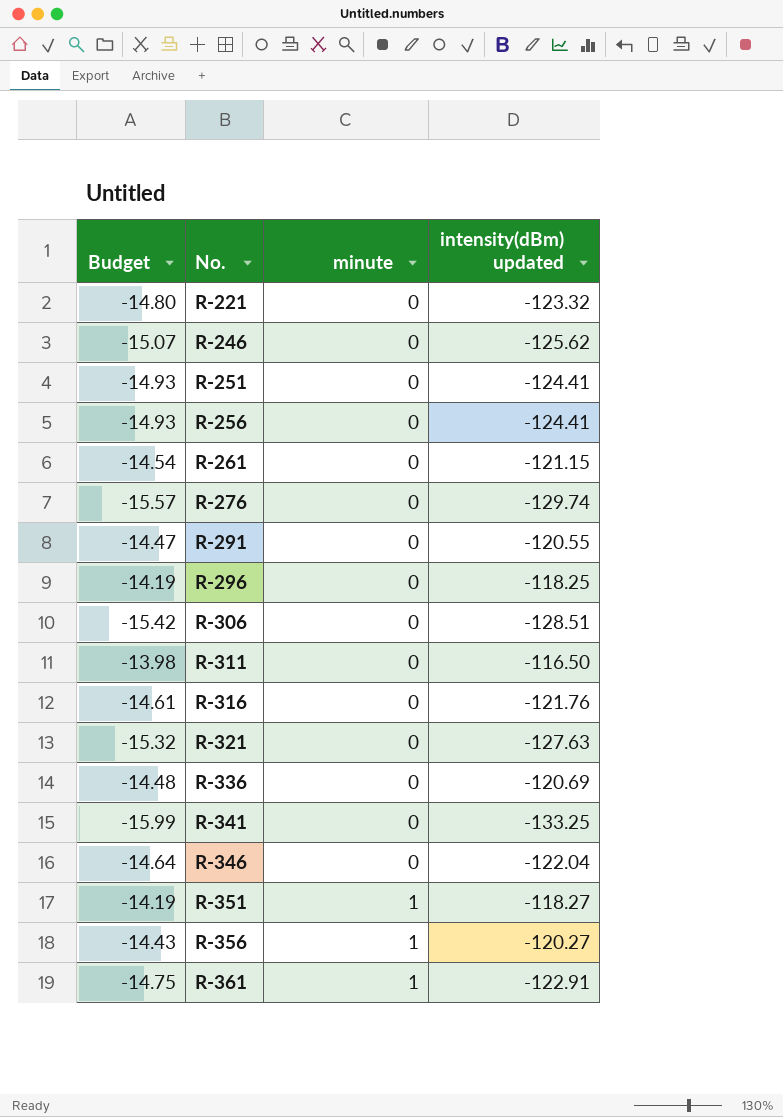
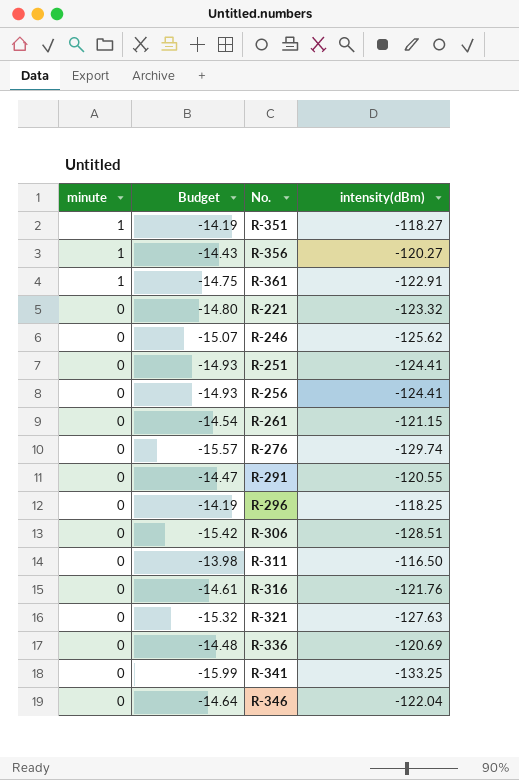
row order: No. ascending -> minute descending
column minute | position: 3 -> 1
column name: intensity(dBm) updated -> intensity(dBm)

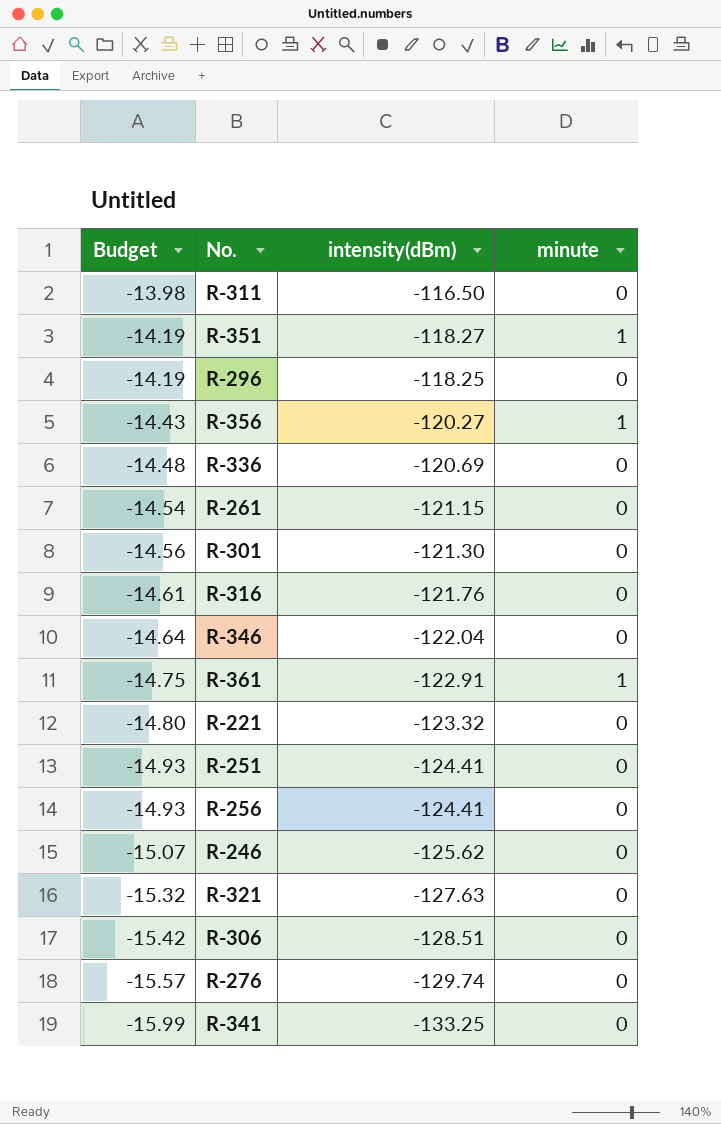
row order: minute descending -> Budget descending
column minute | position: 1 -> 4
row R-291: 0 | -14.47 | -120.55 -> none
row R-301: none -> -14.56 | -121.30 | 0

